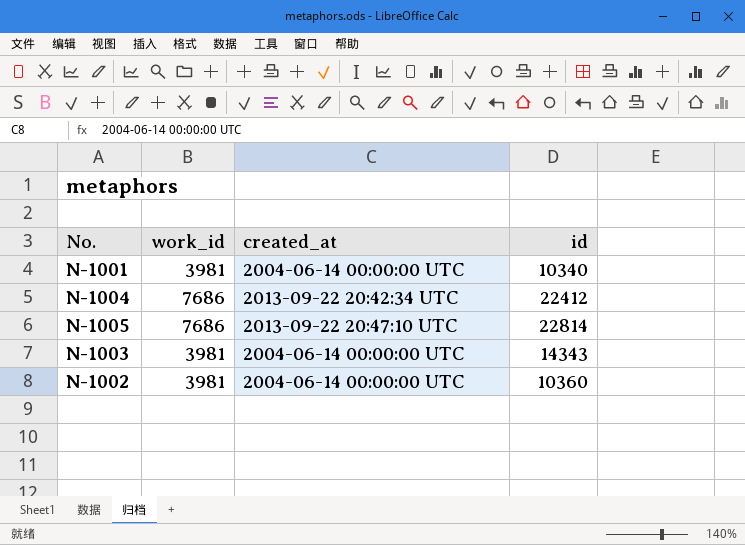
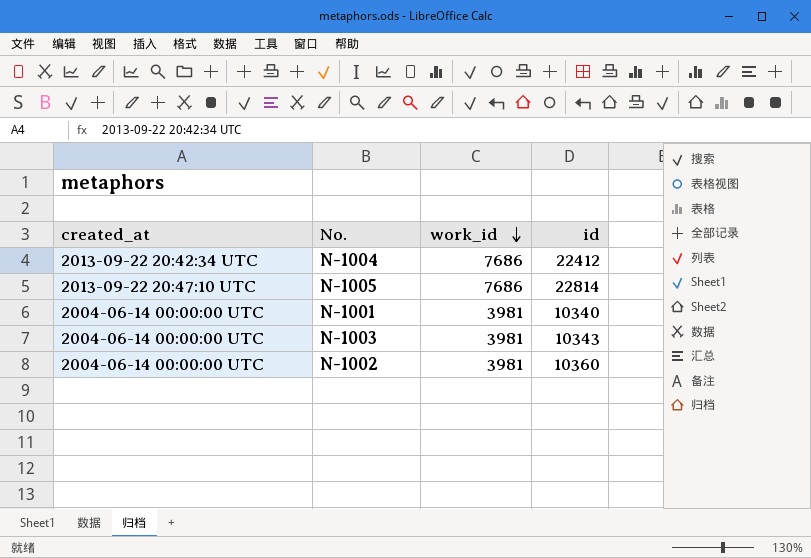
row order: none -> work_id descending
column created_at | position: 3 -> 1
N-1003 | id: 14343 -> 10343

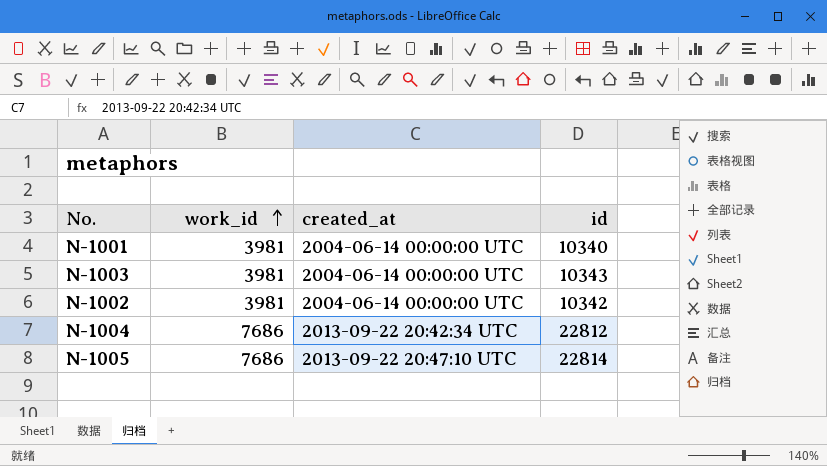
row order: work_id descending -> work_id ascending
column created_at | position: 1 -> 3
N-1002 | id: 10360 -> 10342
N-1004 | id: 22412 -> 22812

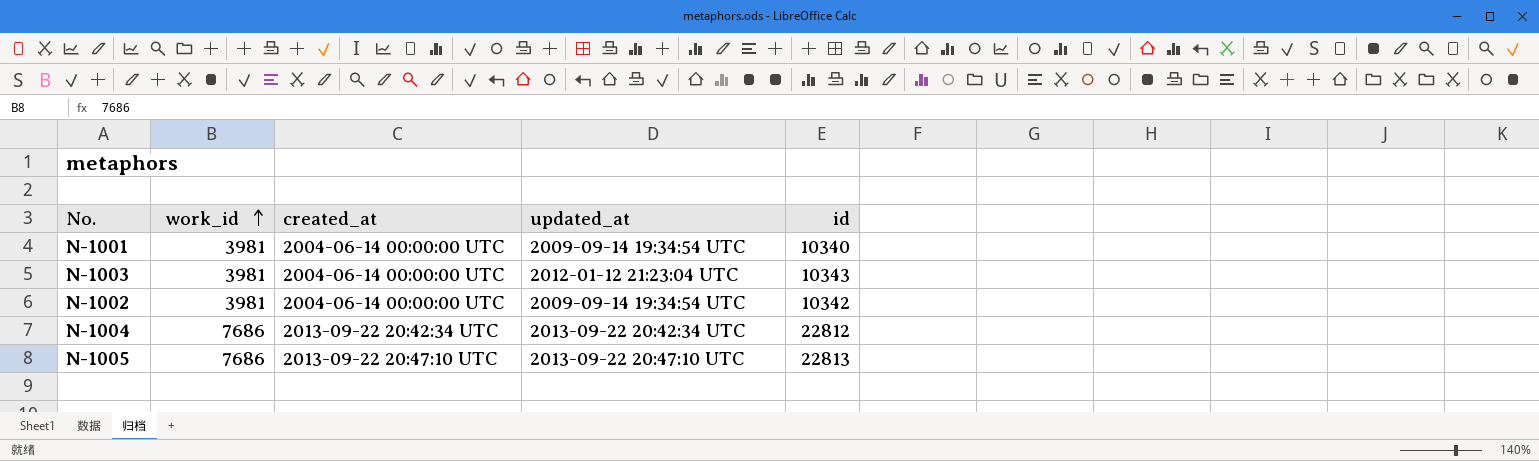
column updated_at | position: none -> 4
N-1005 | id: 22814 -> 22813

